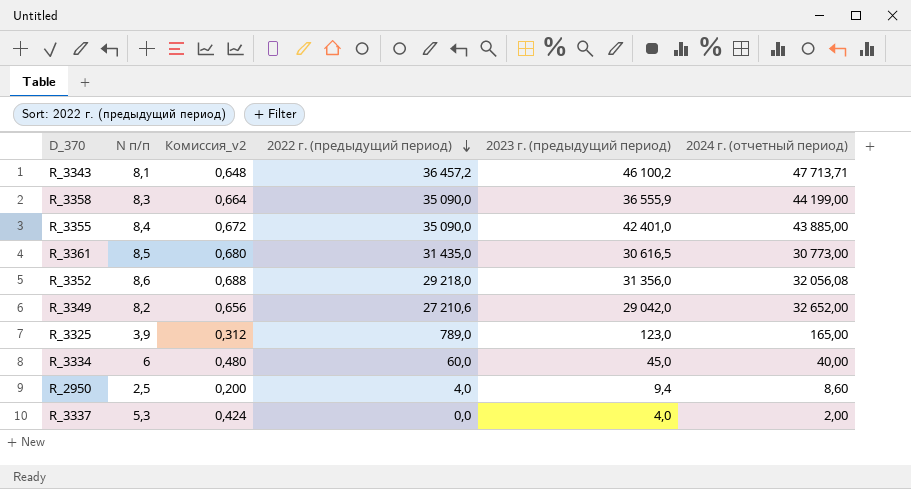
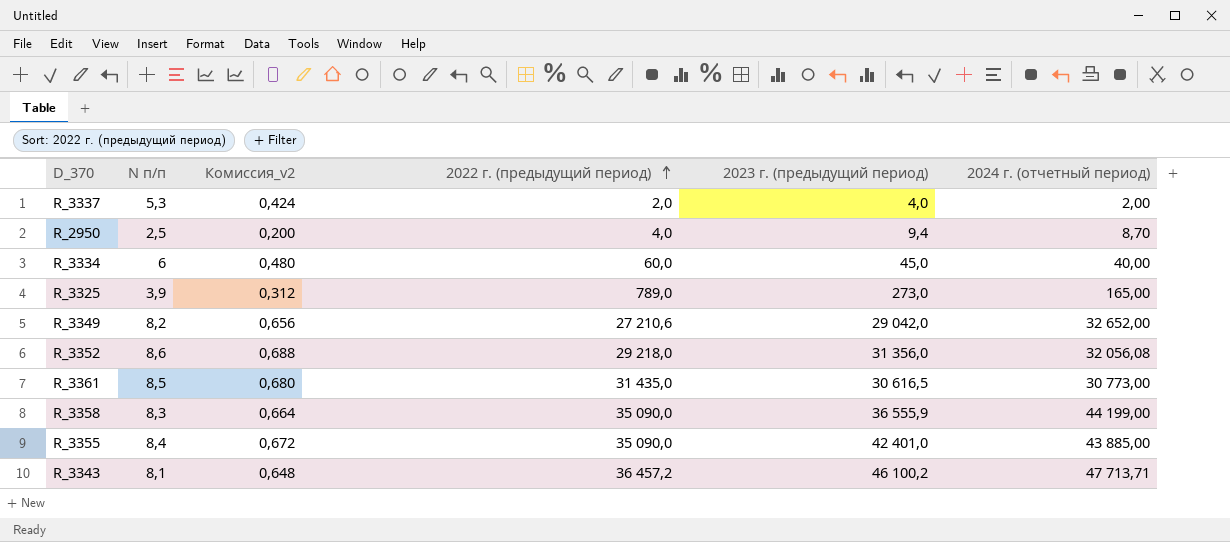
row order: 2022 г. (предыдущий период) descending -> 2022 г. (предыдущий период) ascending
R_3337 | 2022 г. (предыдущий период): 0,0 -> 2,0
R_2950 | 2024 г. (отчетный период): 8,60 -> 8,70
R_3325 | 2023 г. (предыдущий период): 123,0 -> 273,0

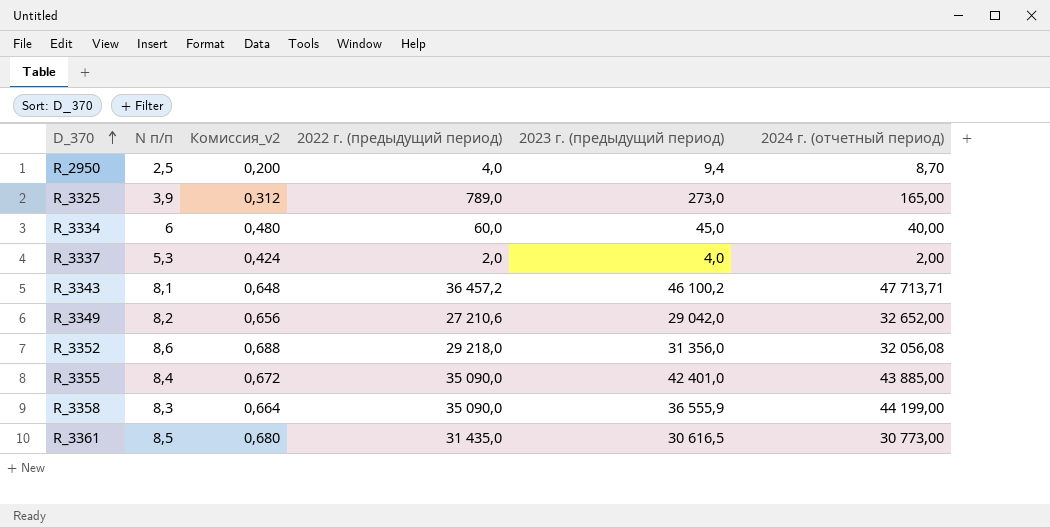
row order: 2022 г. (предыдущий период) ascending -> D_370 ascending

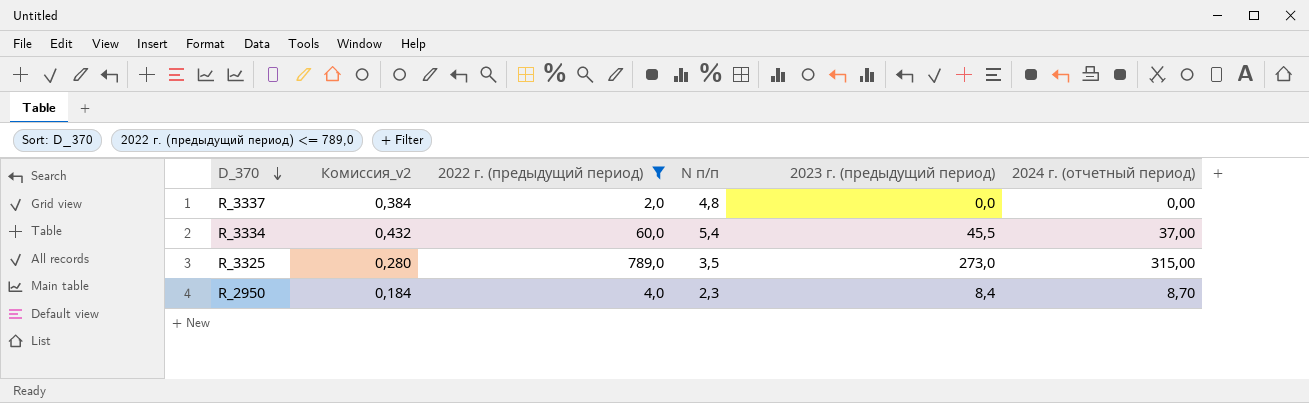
filter: none -> 2022 г. (предыдущий период) <= 789,0
row order: D_370 ascending -> D_370 descending
column N п/п | position: 2 -> 4
R_3337 | Комиссия_v2: 0,424 -> 0,384
R_3337 | N п/п: 5,3 -> 4,8
R_3337 | 2023 г. (предыдущий период): 4,0 -> 0,0
R_3337 | 2024 г. (отчетный период): 2,00 -> 0,00
R_3334 | Комиссия_v2: 0,480 -> 0,432
R_3334 | N п/п: 6 -> 5,4
R_3334 | 2023 г. (предыдущий период): 45,0 -> 45,5
R_3334 | 2024 г. (отчетный период): 40,00 -> 37,00
R_3325 | Комиссия_v2: 0,312 -> 0,280
R_3325 | N п/п: 3,9 -> 3,5
R_3325 | 2024 г. (отчетный период): 165,00 -> 315,00
R_2950 | Комиссия_v2: 0,200 -> 0,184
R_2950 | N п/п: 2,5 -> 2,3
R_2950 | 2023 г. (предыдущий период): 9,4 -> 8,4

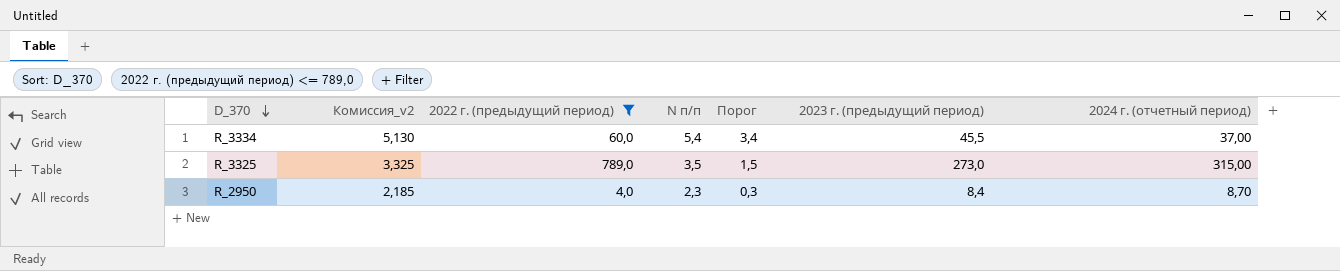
column Комиссия_v2 | formula: [N п/п] * 0,08 -> [N п/п] * 0,95
column Порог | formula: none -> [N п/п] - 2
row R_3337: 0,384 | 2,0 | 4,8 | 0,0 | 0,00 -> none

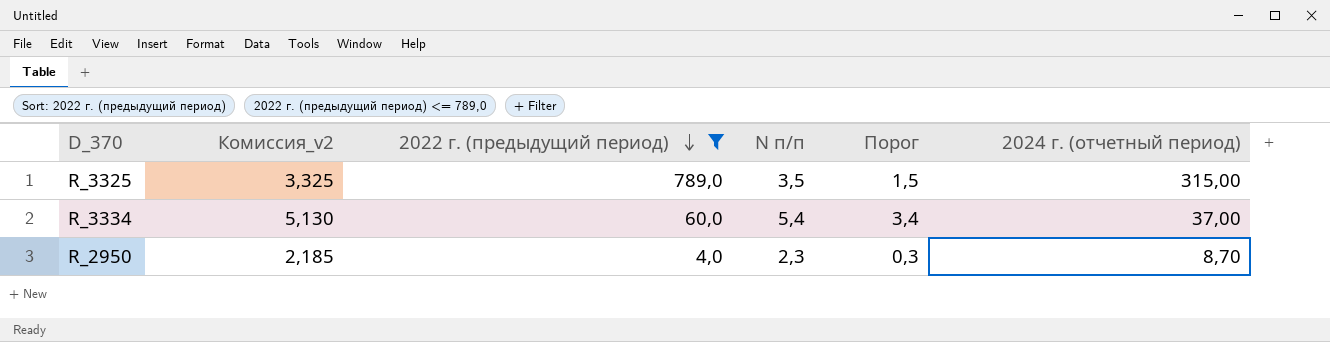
row order: D_370 descending -> 2022 г. (предыдущий период) descending
column 2023 г. (предыдущий период) | position: 6 -> none

